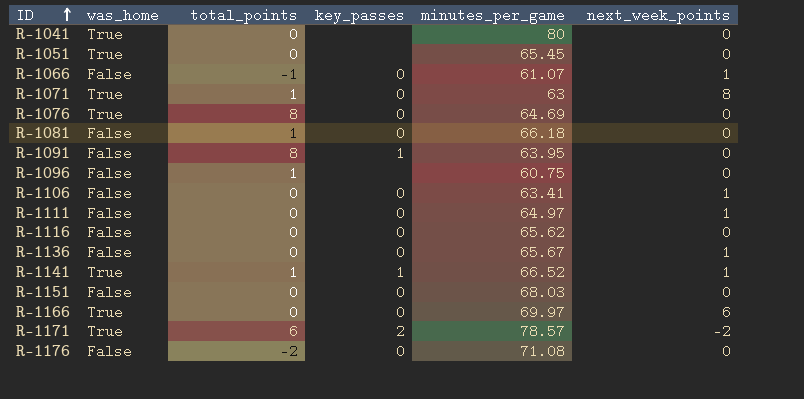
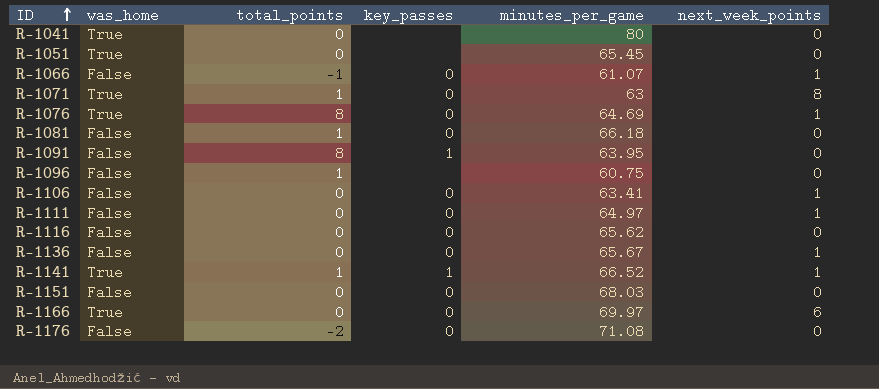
row R-1171: True | 6 | 2 | 78.57 | -2 -> none
R-1076 | next_week_points: 0 -> 1

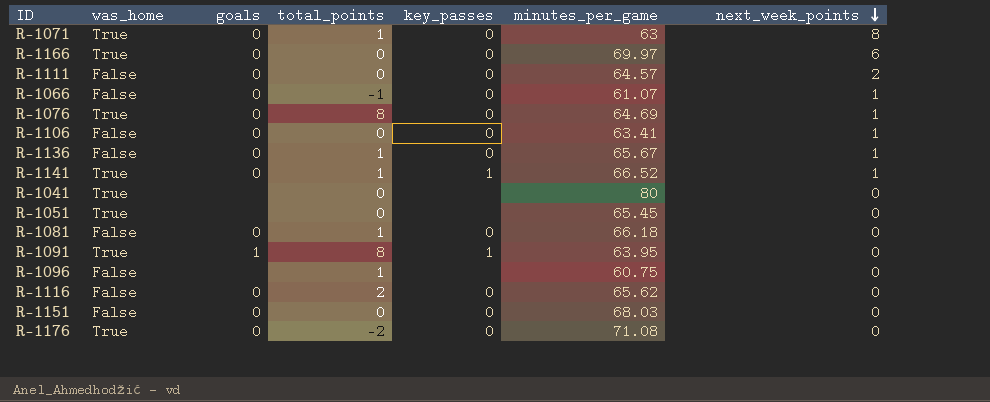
row order: ID ascending -> next_week_points descending
column goals | position: none -> 3
R-1111 | minutes_per_game: 64.97 -> 64.57
R-1111 | next_week_points: 1 -> 2
R-1136 | total_points: 0 -> 1
R-1091 | was_home: False -> True
R-1116 | total_points: 0 -> 2
R-1176 | was_home: False -> True

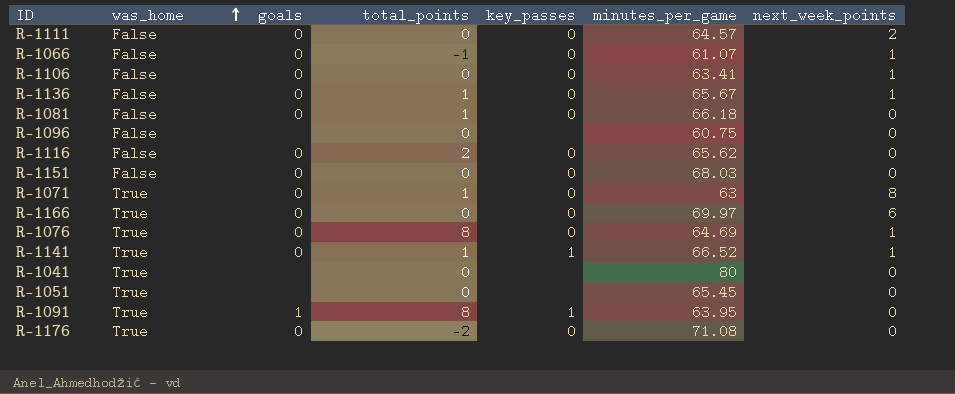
row order: next_week_points descending -> was_home ascending
R-1096 | total_points: 1 -> 0

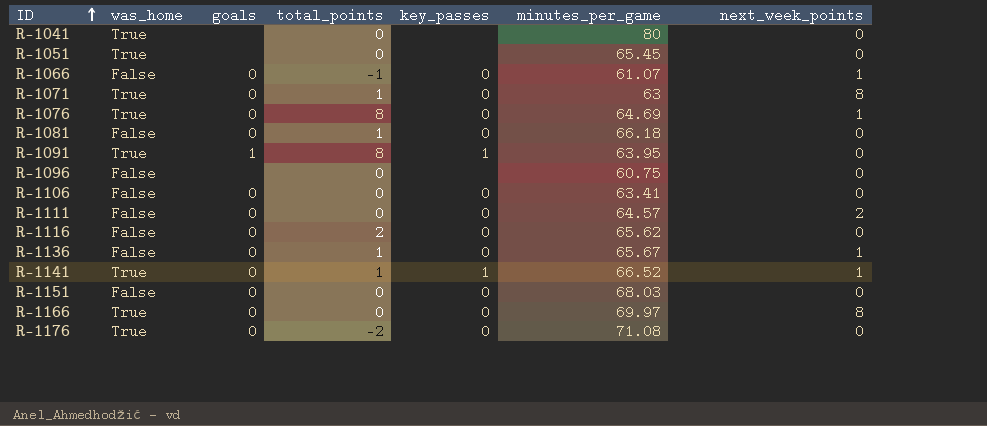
row order: was_home ascending -> ID ascending
R-1106 | next_week_points: 1 -> 0
R-1166 | next_week_points: 6 -> 8

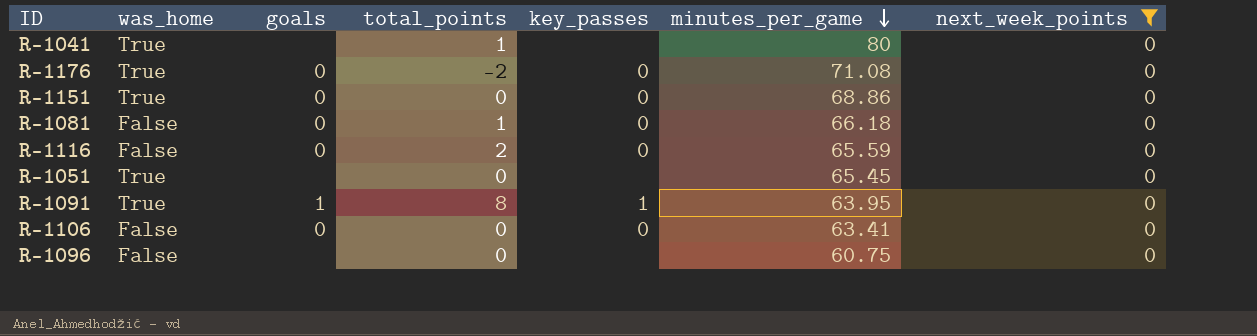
filter: none -> next_week_points = 0
row order: ID ascending -> minutes_per_game descending
R-1041 | total_points: 0 -> 1
R-1151 | was_home: False -> True
R-1151 | minutes_per_game: 68.03 -> 68.86
R-1116 | minutes_per_game: 65.62 -> 65.59

